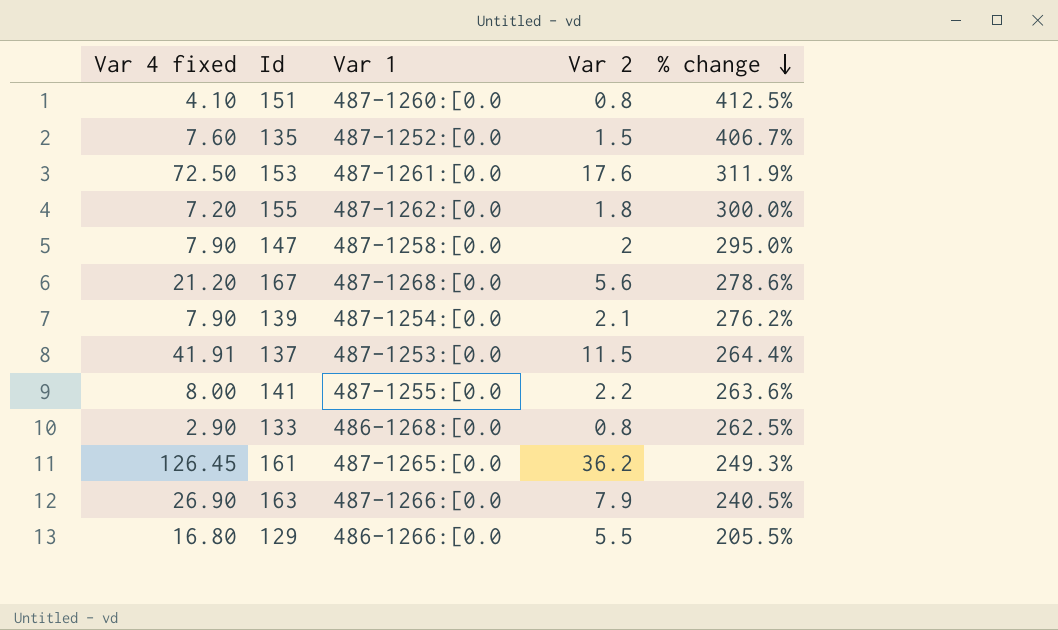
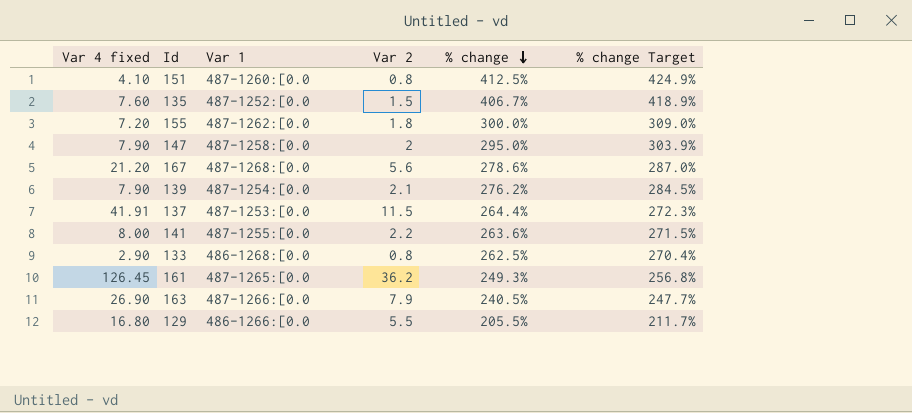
column % change Target | formula: none -> [% change] * 1.03
row 153: 72.50 | 487-1261:[0.0 | 17.6 | 311.9% -> none

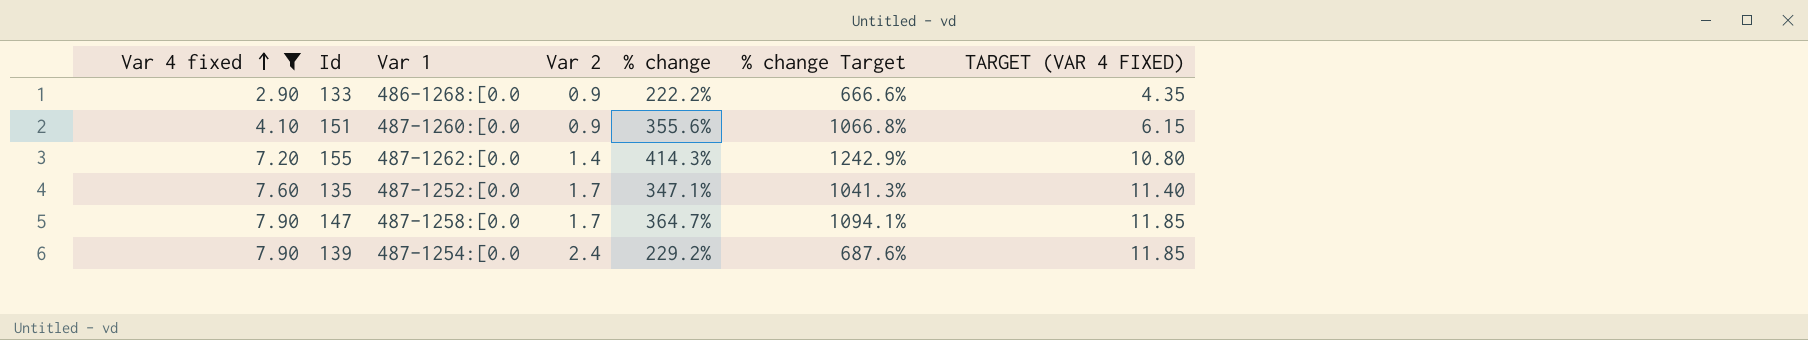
filter: none -> Var 4 fixed <= 7.90
row order: % change descending -> Var 4 fixed ascending
column % change Target | formula: [% change] * 1.03 -> [% change] * 3
column TARGET (VAR 4 FIXED) | formula: none -> [Var 4 fixed] * 1.5
133 | Var 2: 0.8 -> 0.9
133 | % change: 262.5% -> 222.2%
151 | Var 2: 0.8 -> 0.9
151 | % change: 412.5% -> 355.6%
155 | Var 2: 1.8 -> 1.4
155 | % change: 300.0% -> 414.3%
135 | Var 2: 1.5 -> 1.7
135 | % change: 406.7% -> 347.1%
147 | Var 2: 2 -> 1.7
147 | % change: 295.0% -> 364.7%
139 | Var 2: 2.1 -> 2.4
139 | % change: 276.2% -> 229.2%

